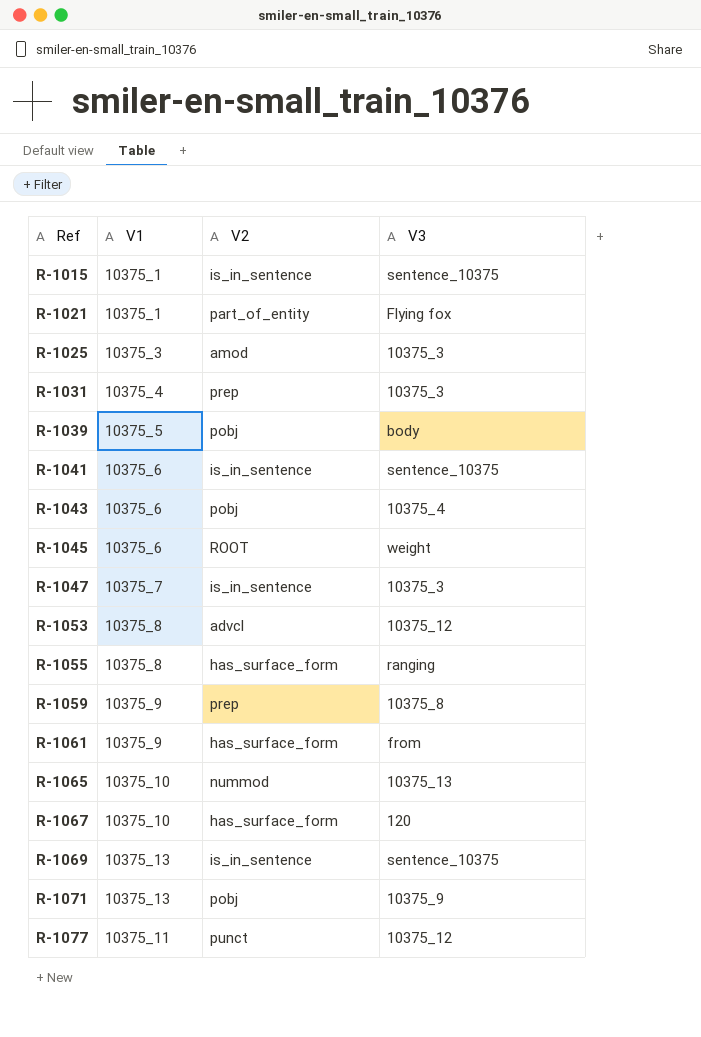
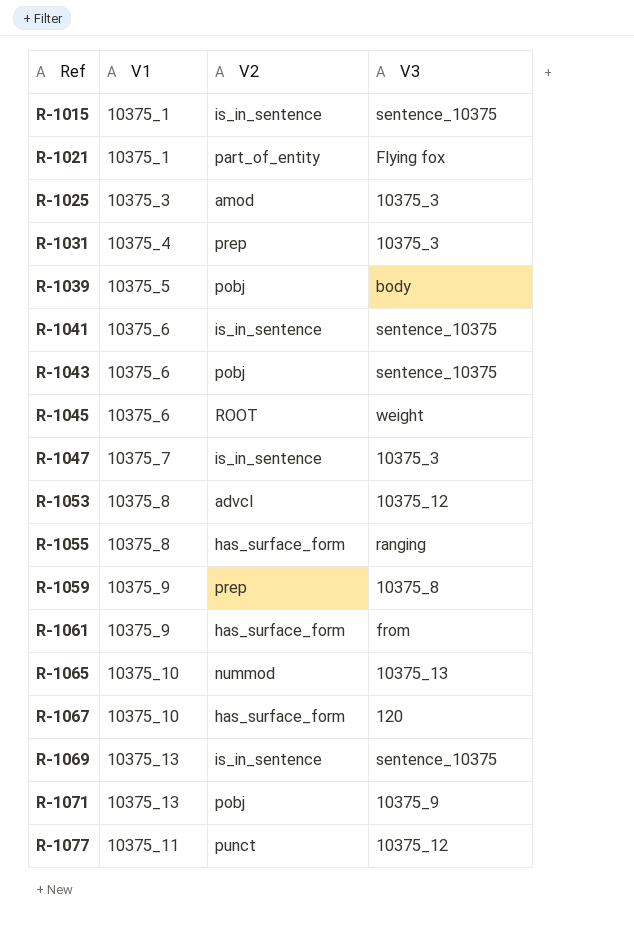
R-1043 | V3: 10375_4 -> sentence_10375

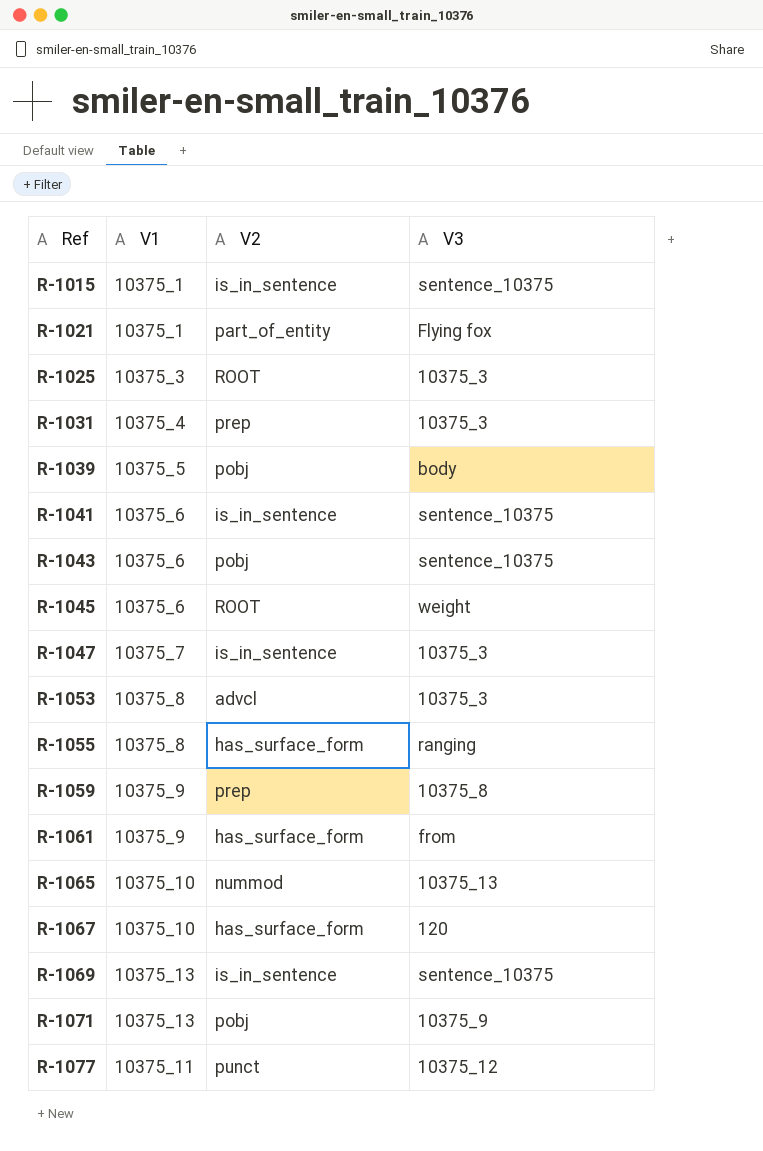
R-1025 | V2: amod -> ROOT
R-1053 | V3: 10375_12 -> 10375_3

